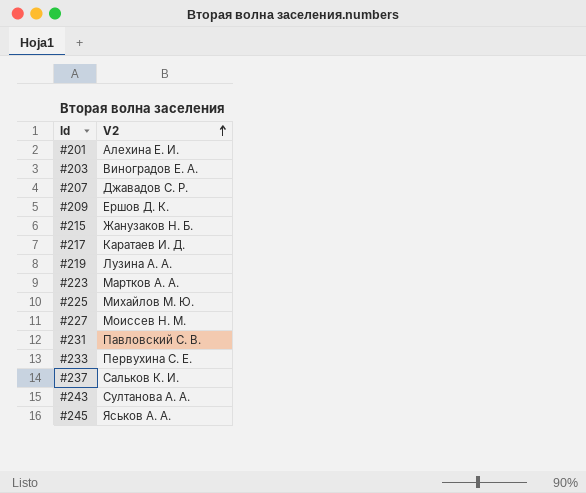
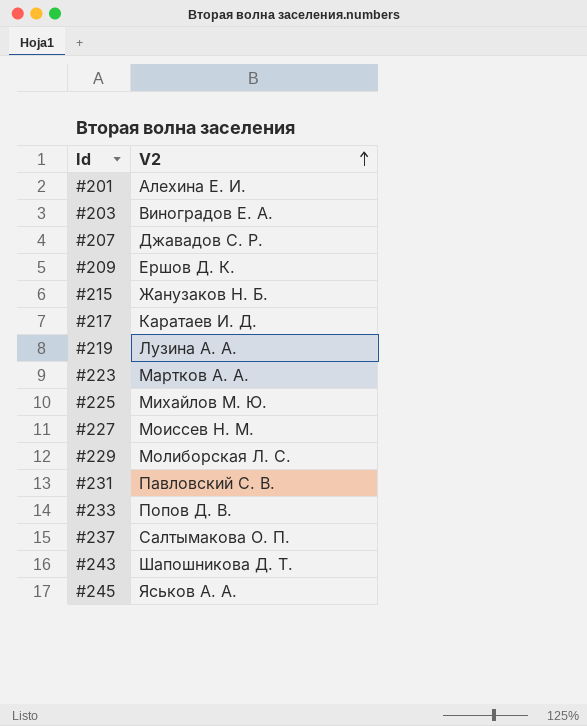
row #229: none -> Молиборская Л. С.
#233 | V2: Первухина С. Е. -> Попов Д. В.
#237 | V2: Сальков К. И. -> Салтымакова О. П.
#243 | V2: Султанова А. А. -> Шапошникова Д. Т.

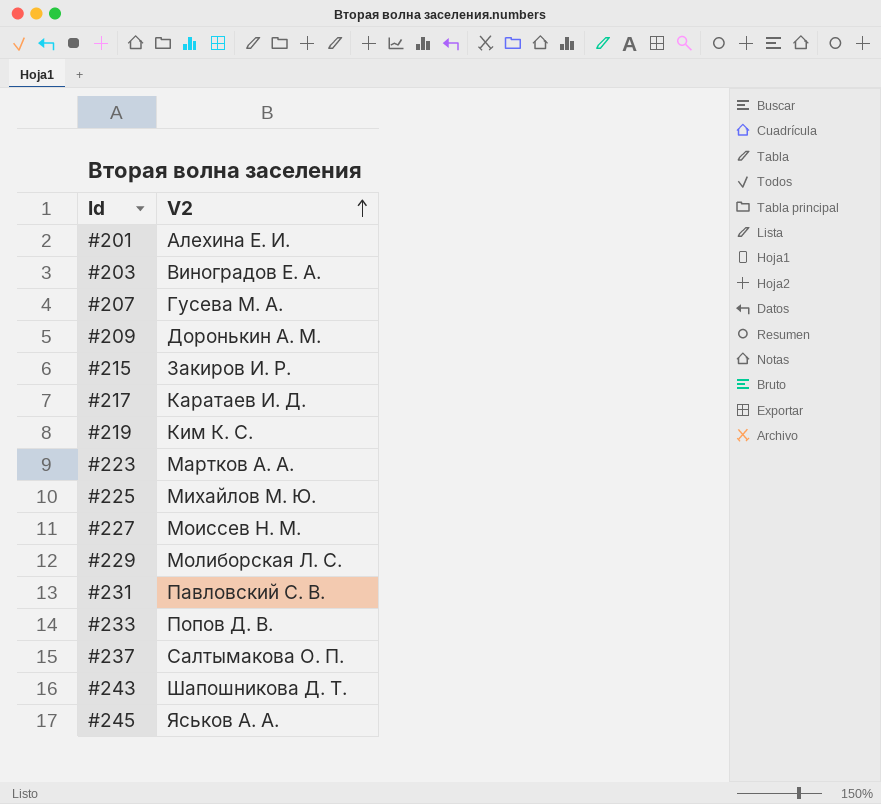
#207 | V2: Джавадов С. Р. -> Гусева М. А.
#209 | V2: Ершов Д. К. -> Доронькин А. М.
#215 | V2: Жанузаков Н. Б. -> Закиров И. Р.
#219 | V2: Лузина А. А. -> Ким К. С.

